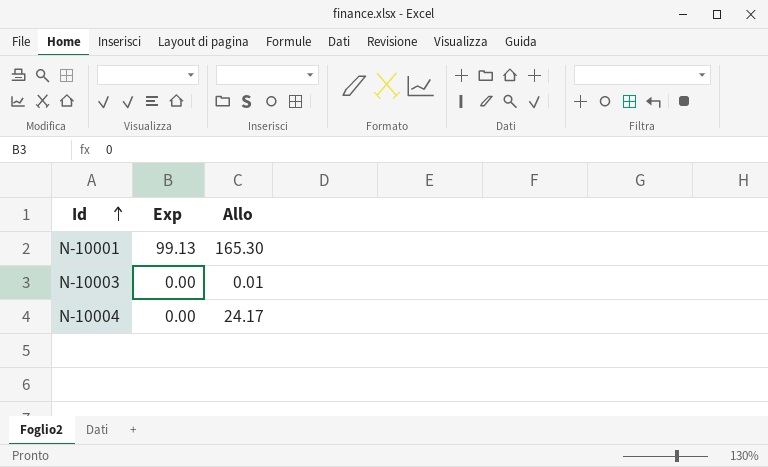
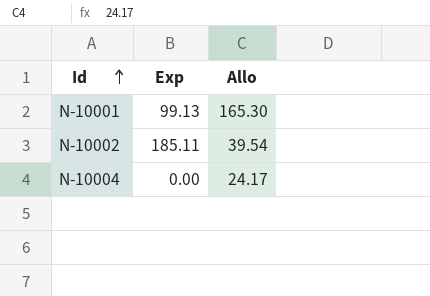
row N-10003: 0.00 | 0.01 -> none
row N-10002: none -> 185.11 | 39.54

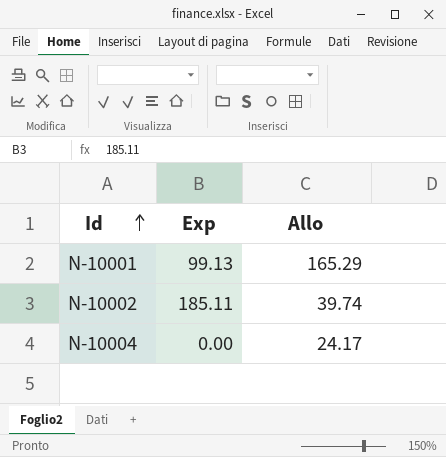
N-10001 | Allo: 165.30 -> 165.29
N-10002 | Allo: 39.54 -> 39.74

